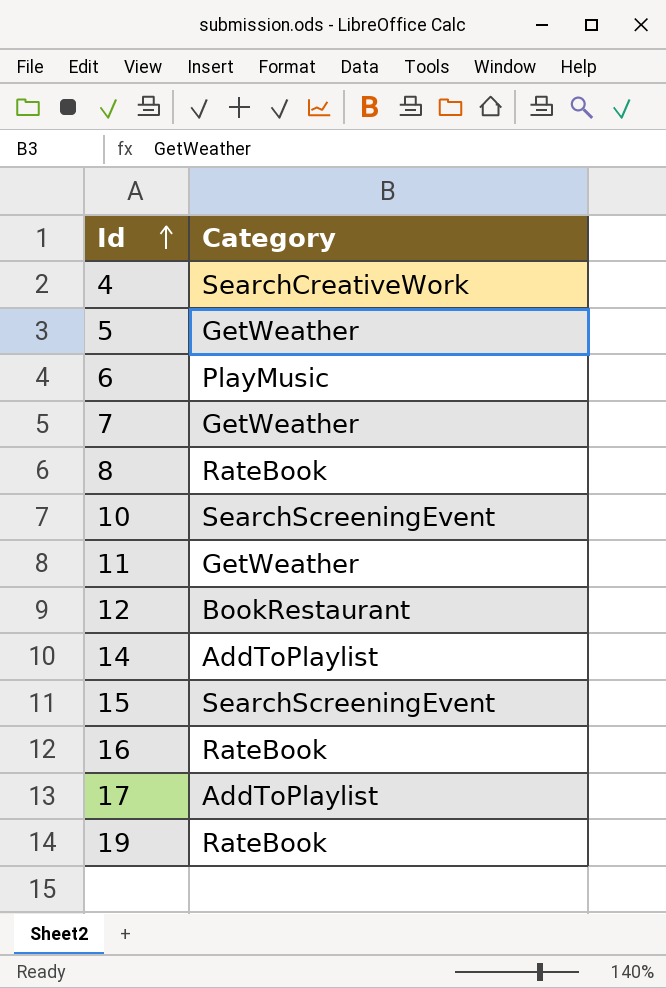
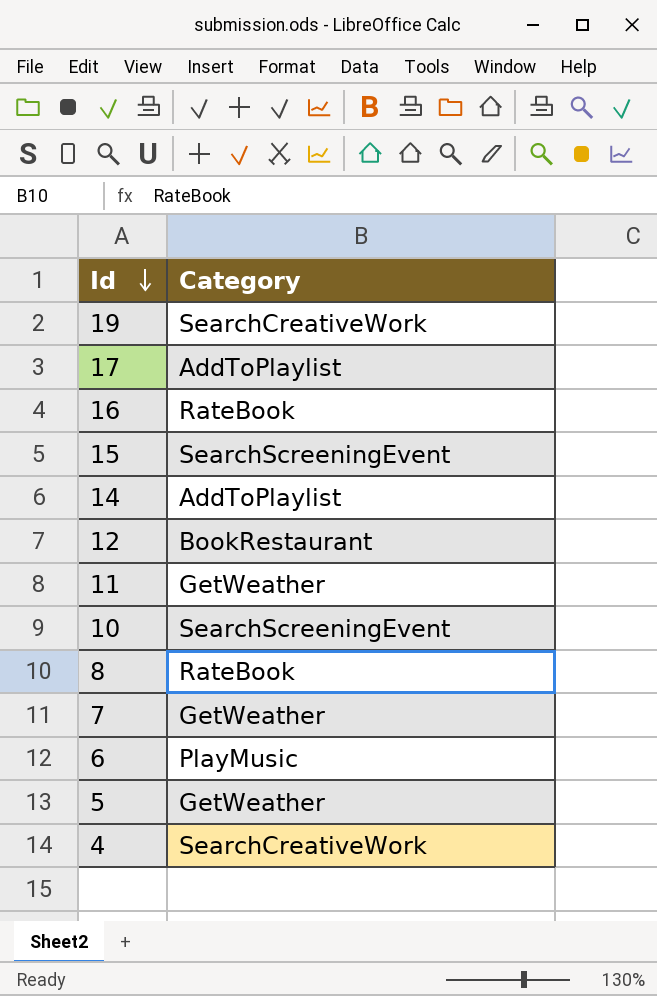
row order: Id ascending -> Id descending
19 | Category: RateBook -> SearchCreativeWork

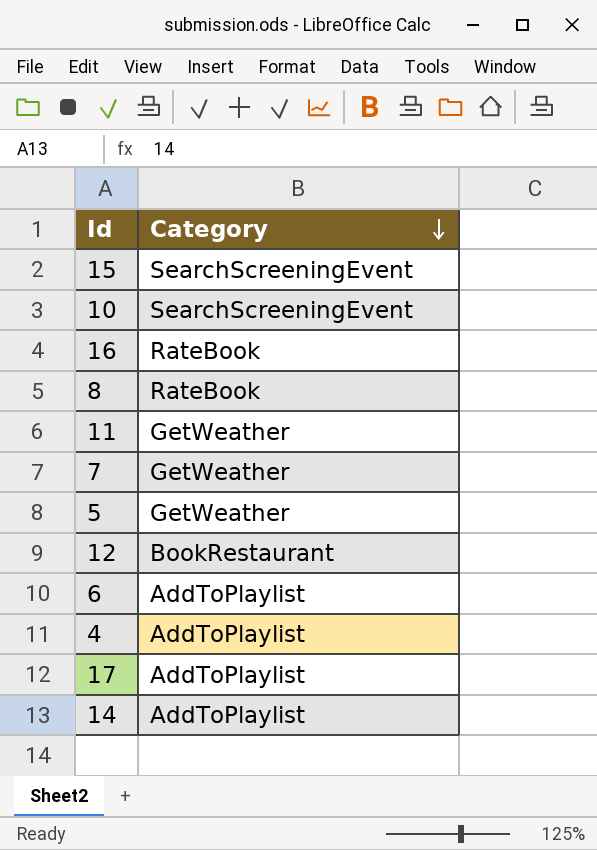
row order: Id descending -> Category descending
row 19: SearchCreativeWork -> none
6 | Category: PlayMusic -> AddToPlaylist
4 | Category: SearchCreativeWork -> AddToPlaylist

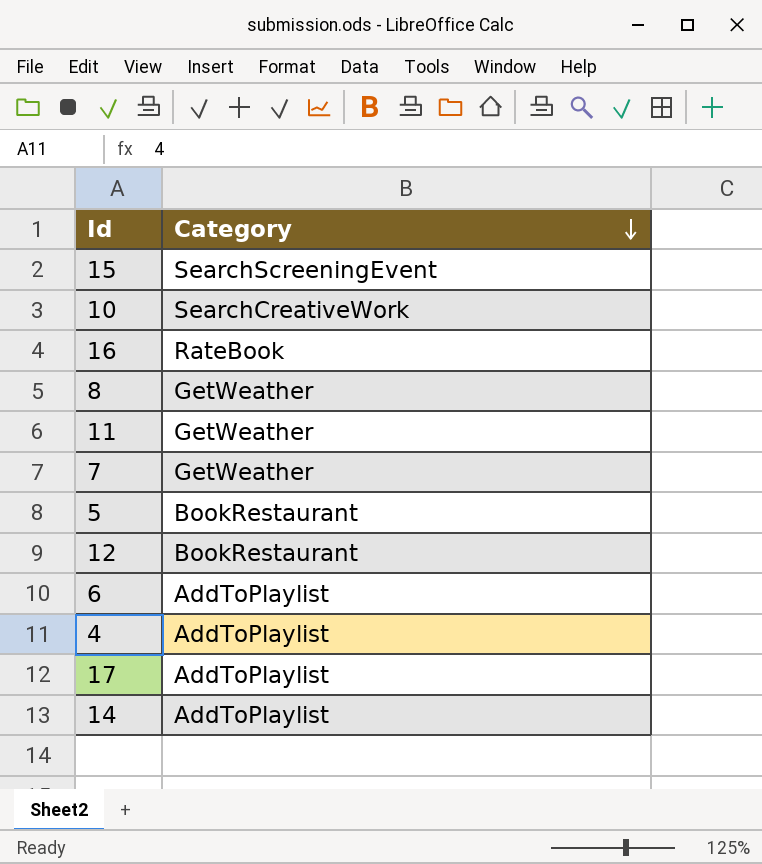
10 | Category: SearchScreeningEvent -> SearchCreativeWork
8 | Category: RateBook -> GetWeather
5 | Category: GetWeather -> BookRestaurant

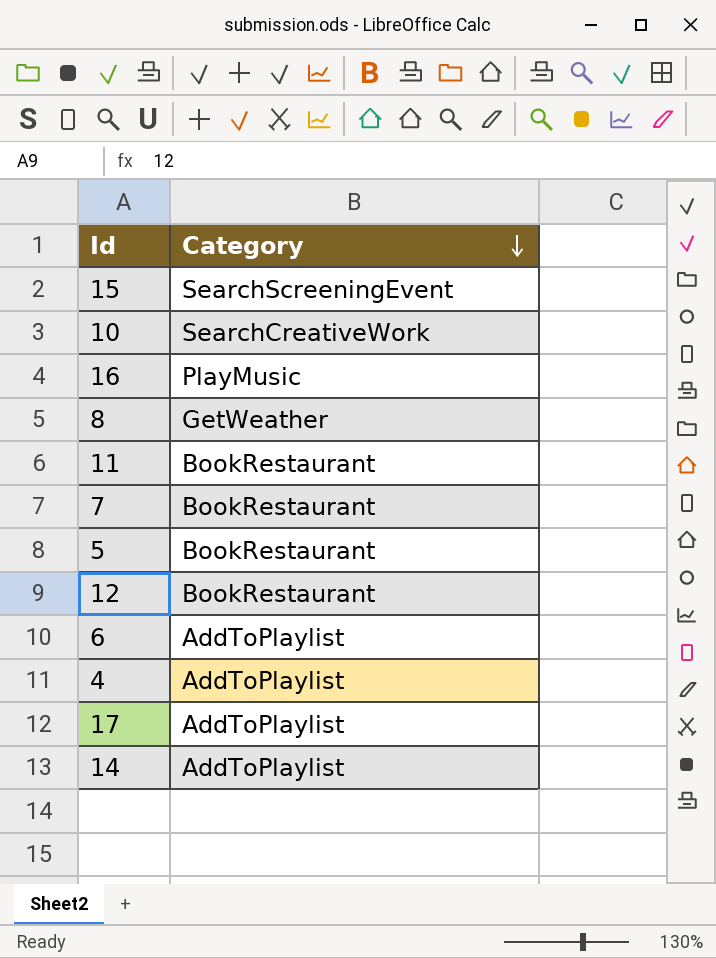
16 | Category: RateBook -> PlayMusic
11 | Category: GetWeather -> BookRestaurant
7 | Category: GetWeather -> BookRestaurant

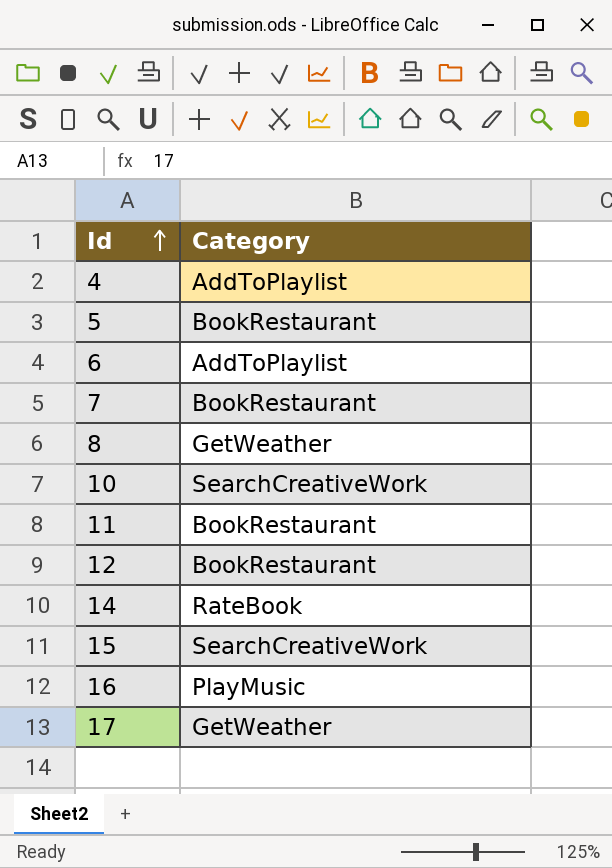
row order: Category descending -> Id ascending
14 | Category: AddToPlaylist -> RateBook
15 | Category: SearchScreeningEvent -> SearchCreativeWork
17 | Category: AddToPlaylist -> GetWeather

